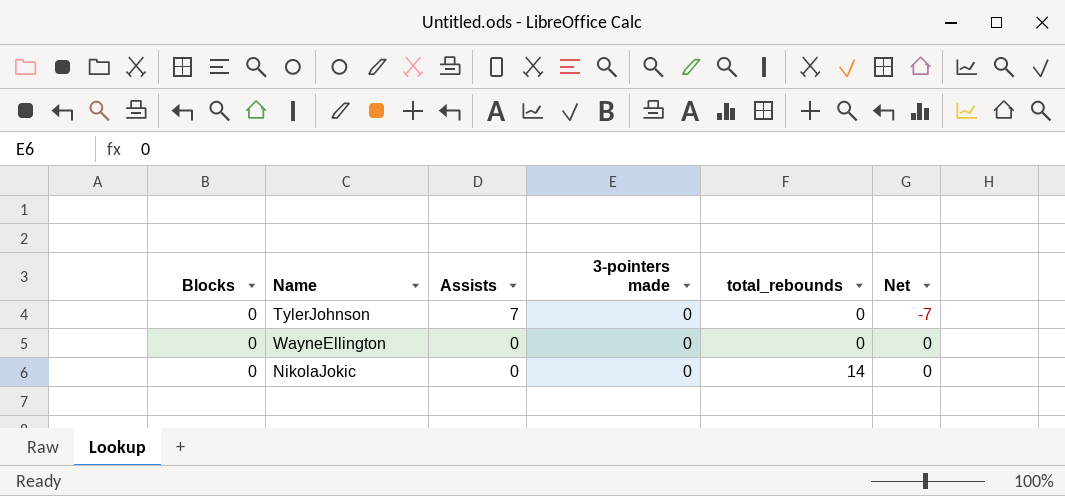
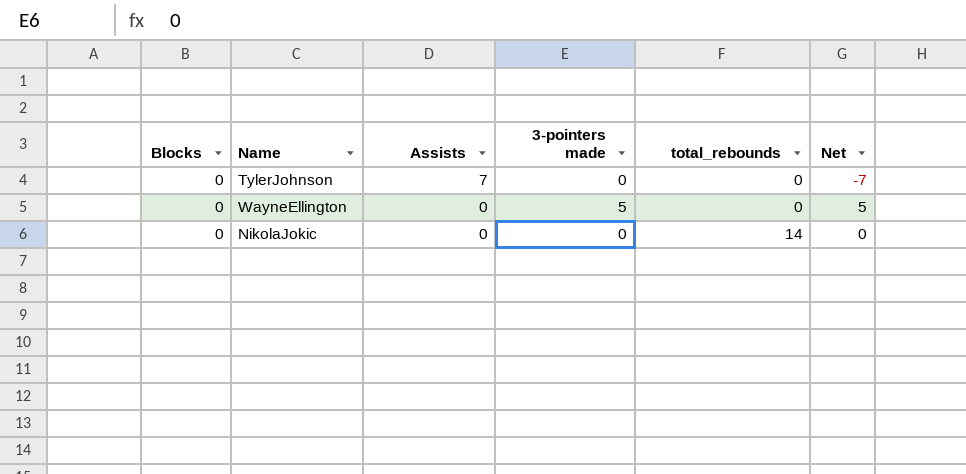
WayneEllington | 3-pointers made: 0 -> 5
WayneEllington | Net: 0 -> 5

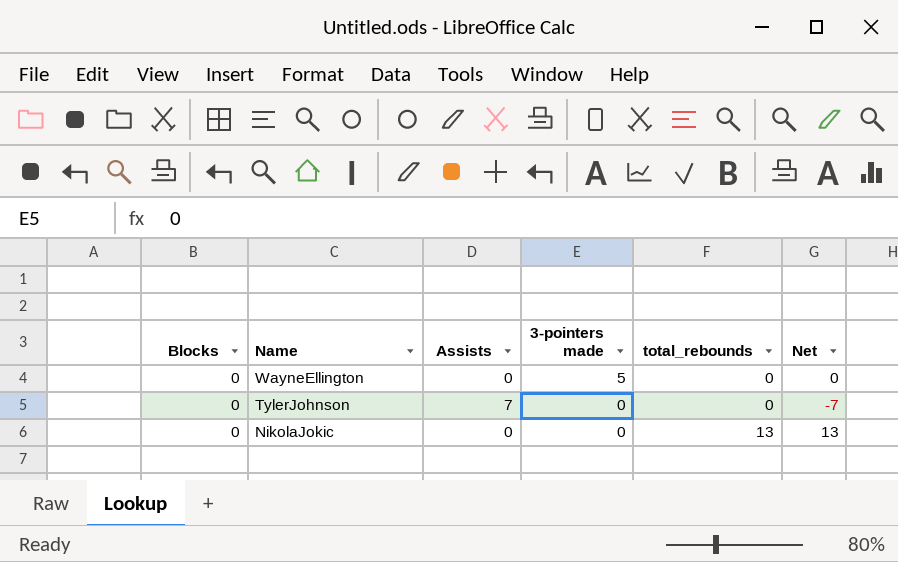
row order: Assists descending -> Name descending
column Net | formula: [3-pointers made] - [Assists] -> [total_rebounds] - [Assists]
NikolaJokic | total_rebounds: 14 -> 13

